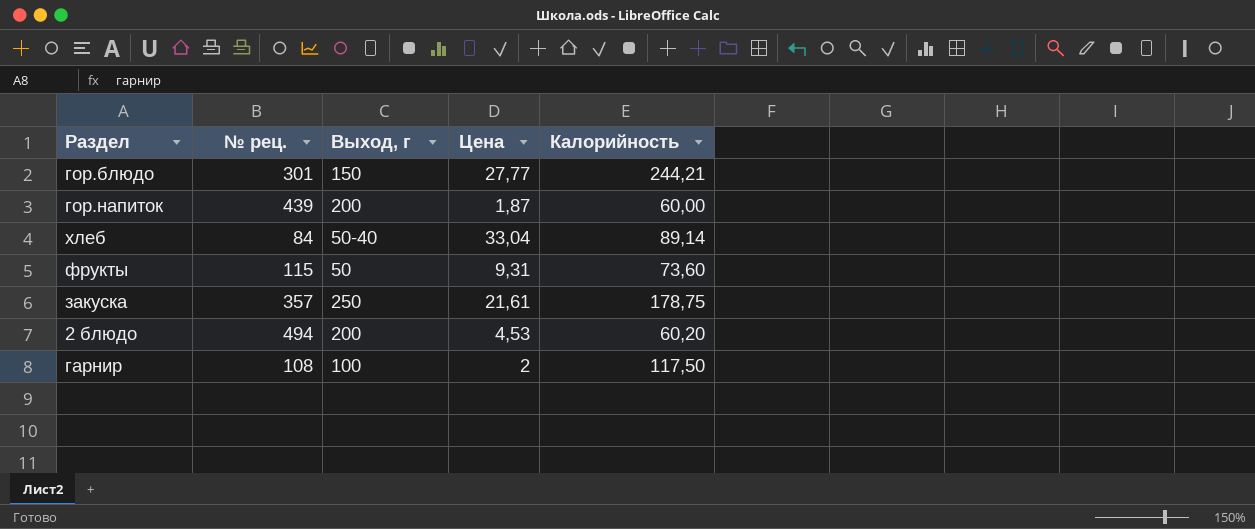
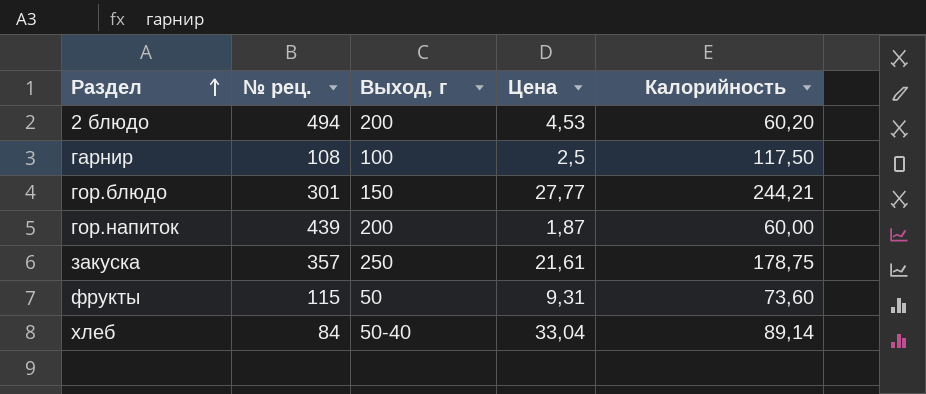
row order: none -> Раздел ascending
гарнир | Цена: 2 -> 2,5

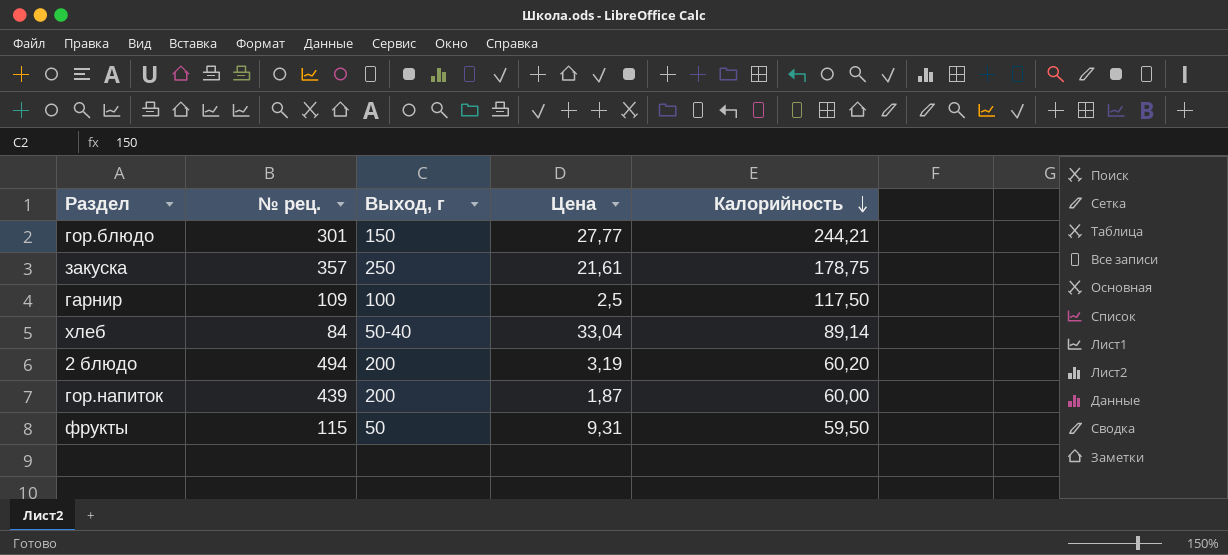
row order: Раздел ascending -> Калорийность descending
гарнир | № рец.: 108 -> 109
2 блюдо | Цена: 4,53 -> 3,19
фрукты | Калорийность: 73,60 -> 59,50

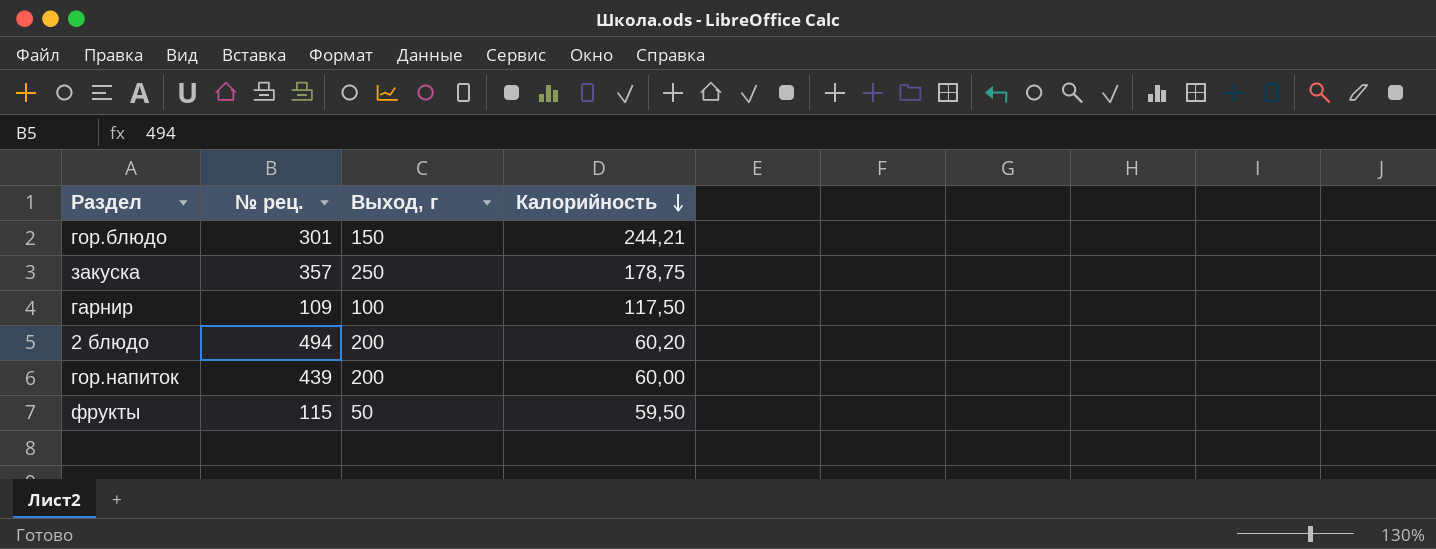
column Цена | position: 4 -> none
row хлеб: 84 | 50-40 | 33,04 | 89,14 -> none

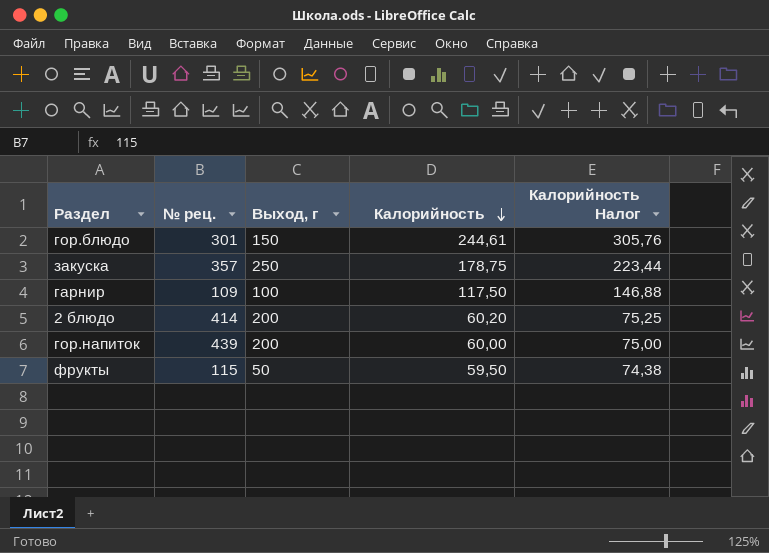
column Калорийность Налог | formula: none -> [Калорийность] * 1,25
гор.блюдо | Калорийность: 244,21 -> 244,61
2 блюдо | № рец.: 494 -> 414

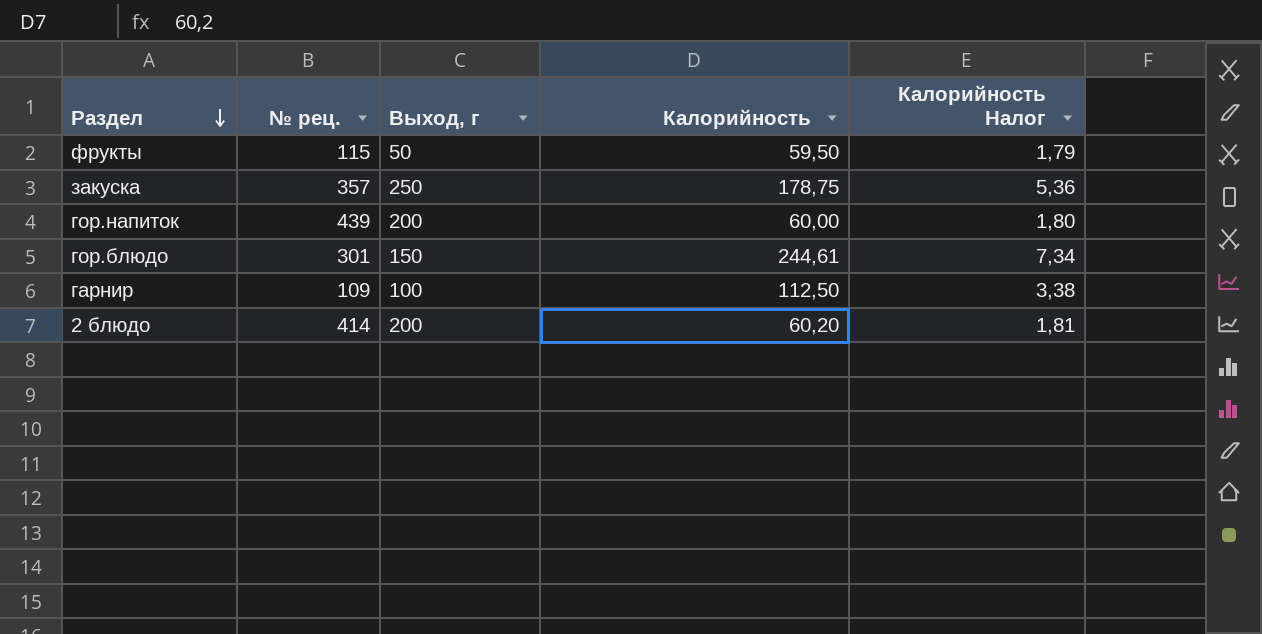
row order: Калорийность descending -> Раздел descending
column Калорийность Налог | formula: [Калорийность] * 1,25 -> [Калорийность] * 0,03
гарнир | Калорийность: 117,50 -> 112,50

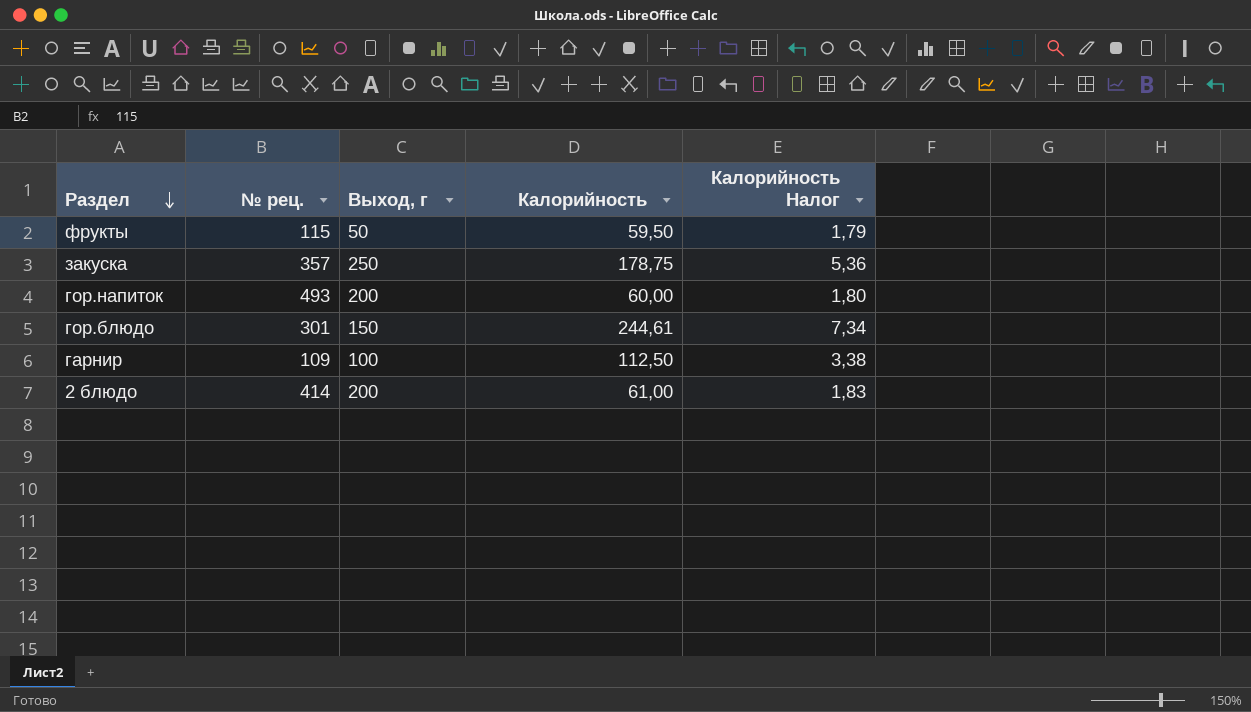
гор.напиток | № рец.: 439 -> 493
2 блюдо | Калорийность: 60,20 -> 61,00
2 блюдо | Калорийность Налог: 1,81 -> 1,83

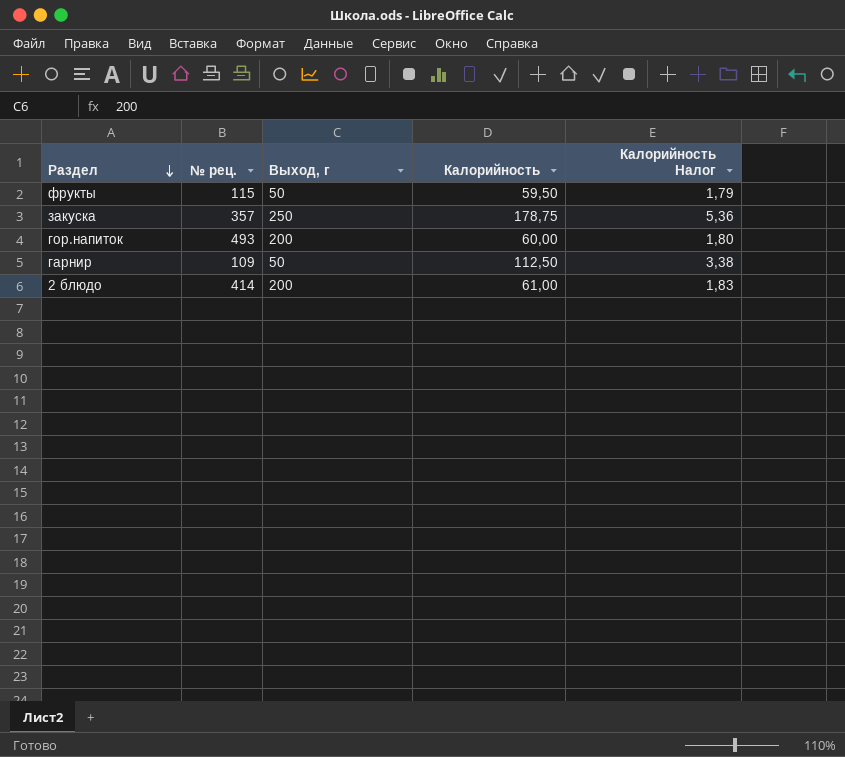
row гор.блюдо: 301 | 150 | 244,61 | 7,34 -> none
гарнир | Выход, г: 100 -> 50

